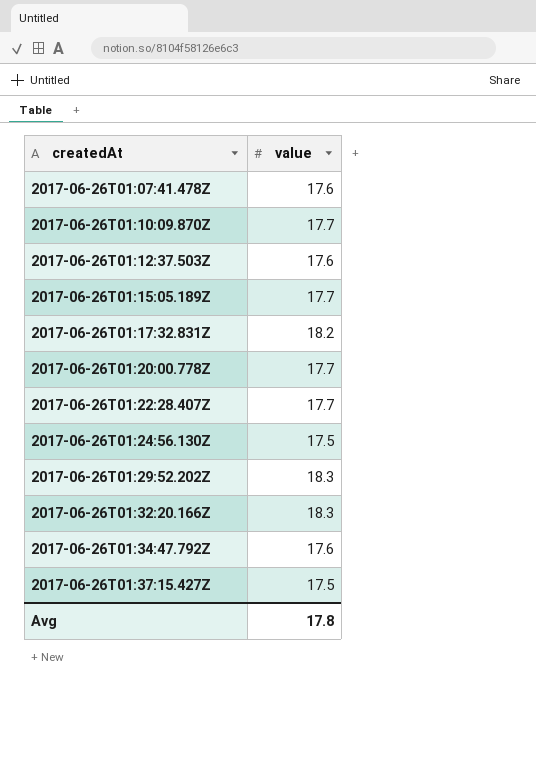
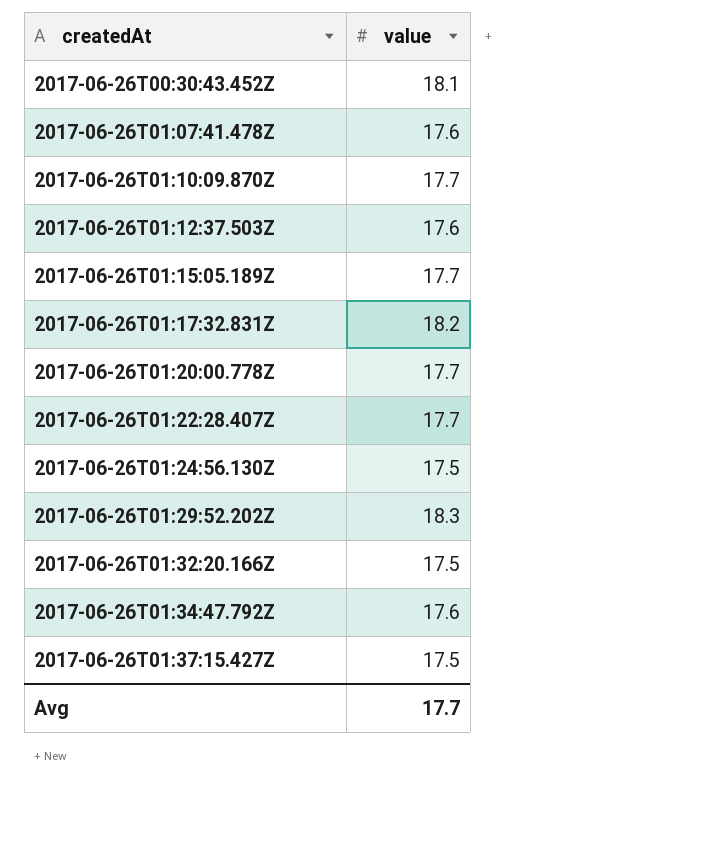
row 2017-06-26T00:30:43.452Z: none -> 18.1
2017-06-26T01:32:20.166Z | value: 18.3 -> 17.5
Avg | value: 17.8 -> 17.7

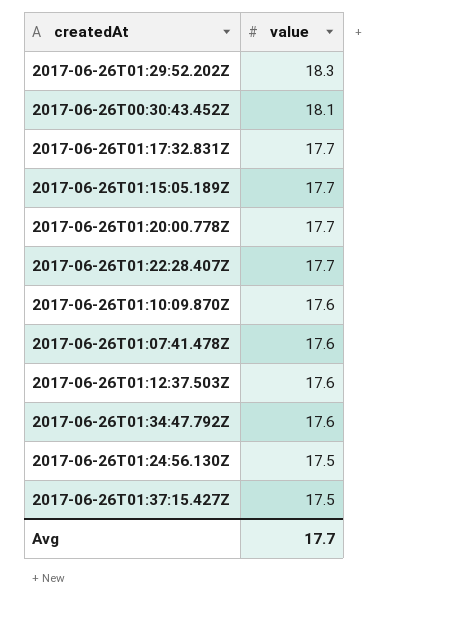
row order: createdAt ascending -> value descending
row 2017-06-26T01:32:20.166Z: 17.5 -> none
2017-06-26T01:17:32.831Z | value: 18.2 -> 17.7
2017-06-26T01:10:09.870Z | value: 17.7 -> 17.6

